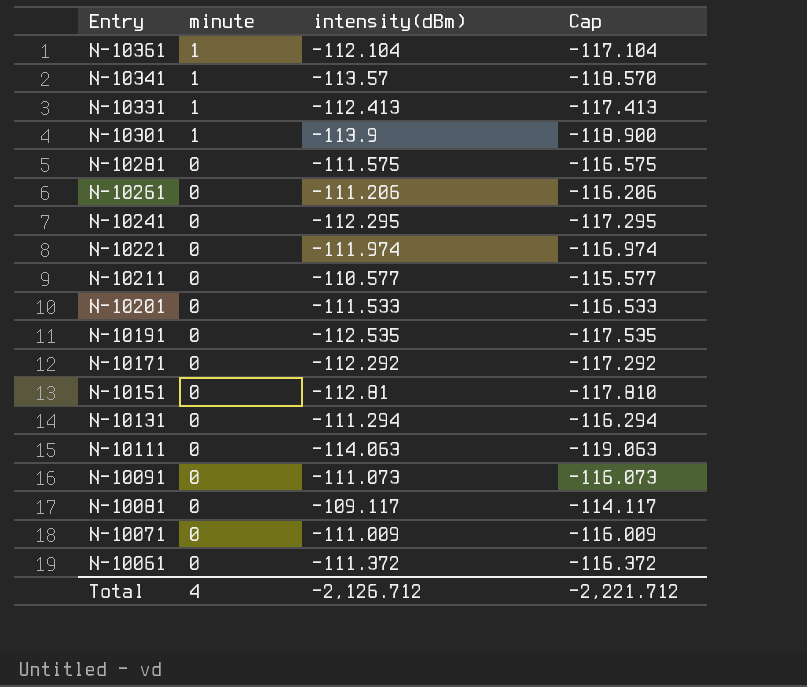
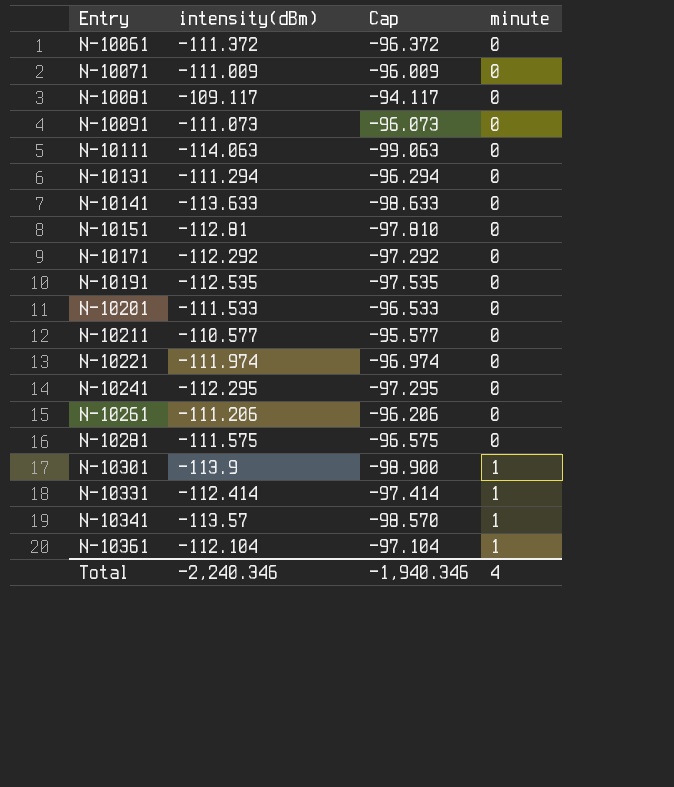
row order: Entry descending -> Entry ascending
column Cap | formula: [intensity(dBm)] - 5 -> [intensity(dBm)] + 15
column minute | position: 2 -> 4
row N-10141: none -> -113.633 | -98.633 | 0
N-10331 | intensity(dBm): -112.413 -> -112.414
Total | intensity(dBm): -2,126.712 -> -2,240.346
Total | Cap: -2,221.712 -> -1,940.346

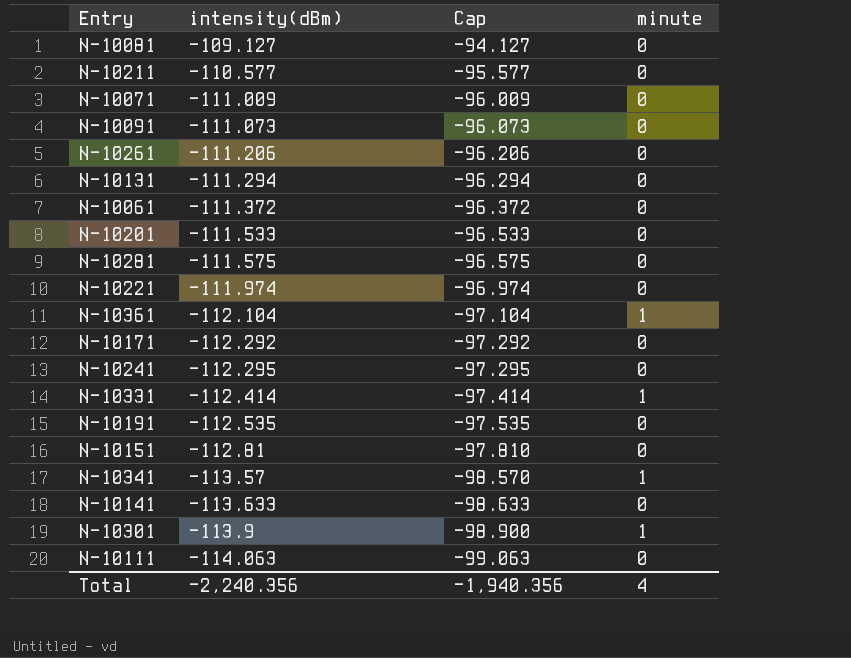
row order: Entry ascending -> intensity(dBm) descending
N-10081 | intensity(dBm): -109.117 -> -109.127
N-10081 | Cap: -94.117 -> -94.127
Total | intensity(dBm): -2,240.346 -> -2,240.356
Total | Cap: -1,940.346 -> -1,940.356

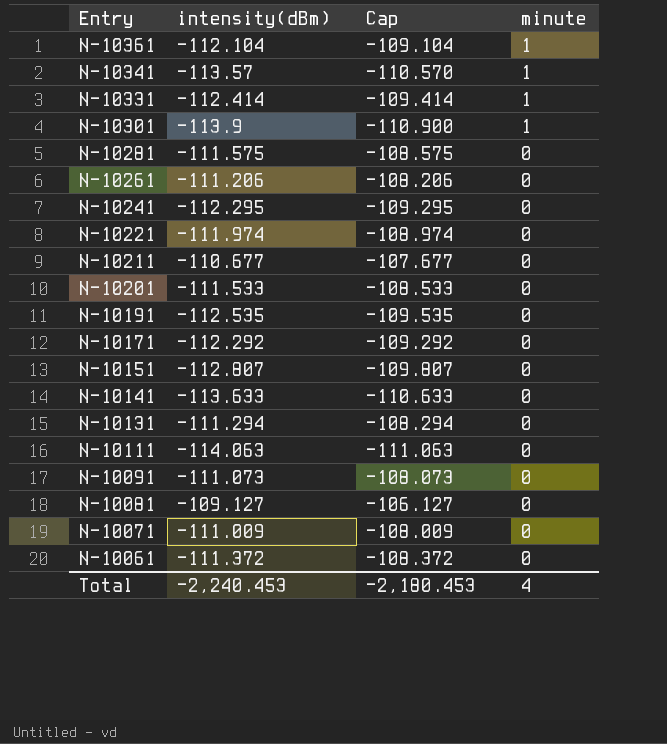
row order: intensity(dBm) descending -> Entry descending
column Cap | formula: [intensity(dBm)] + 15 -> [intensity(dBm)] + 3
N-10211 | intensity(dBm): -110.577 -> -110.677
N-10151 | intensity(dBm): -112.81 -> -112.807
Total | intensity(dBm): -2,240.356 -> -2,240.453
Total | Cap: -1,940.356 -> -2,180.453

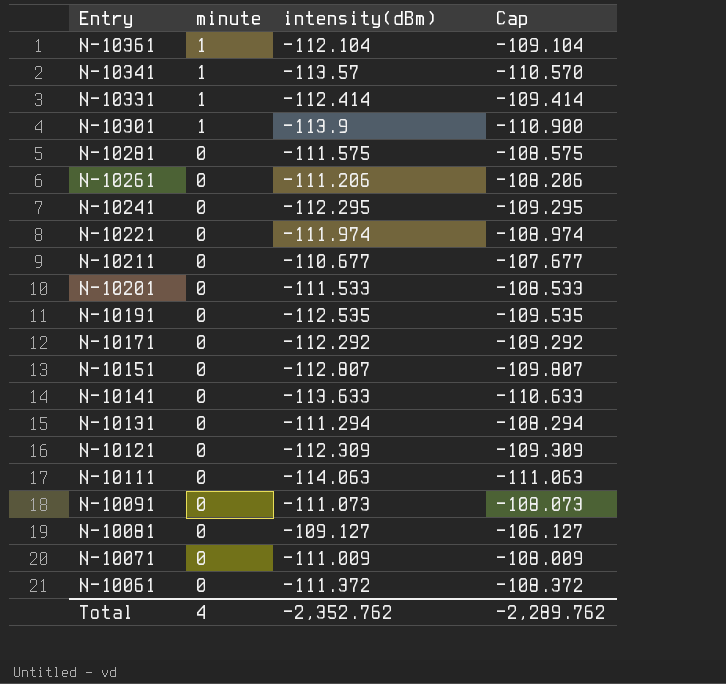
column minute | position: 4 -> 2
row N-10121: none -> 0 | -112.309 | -109.309
Total | intensity(dBm): -2,240.453 -> -2,352.762
Total | Cap: -2,180.453 -> -2,289.762

